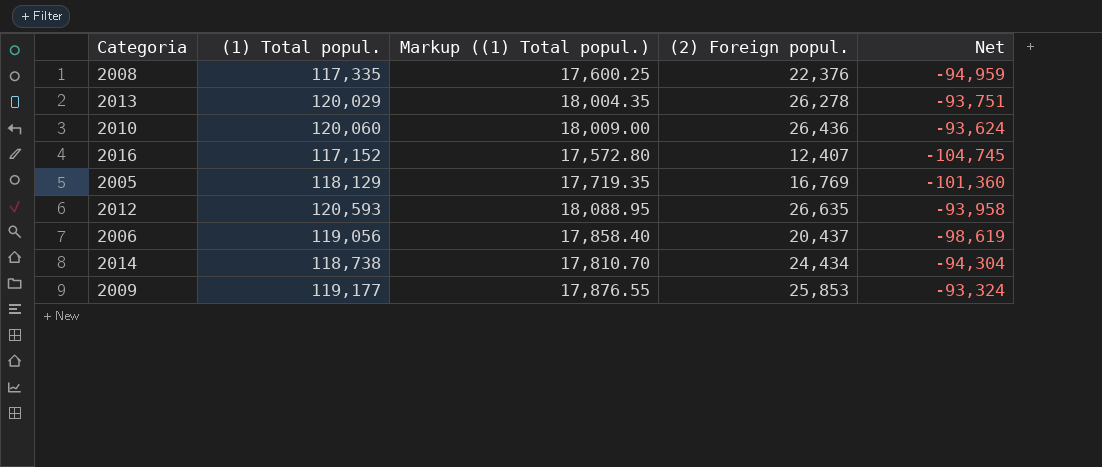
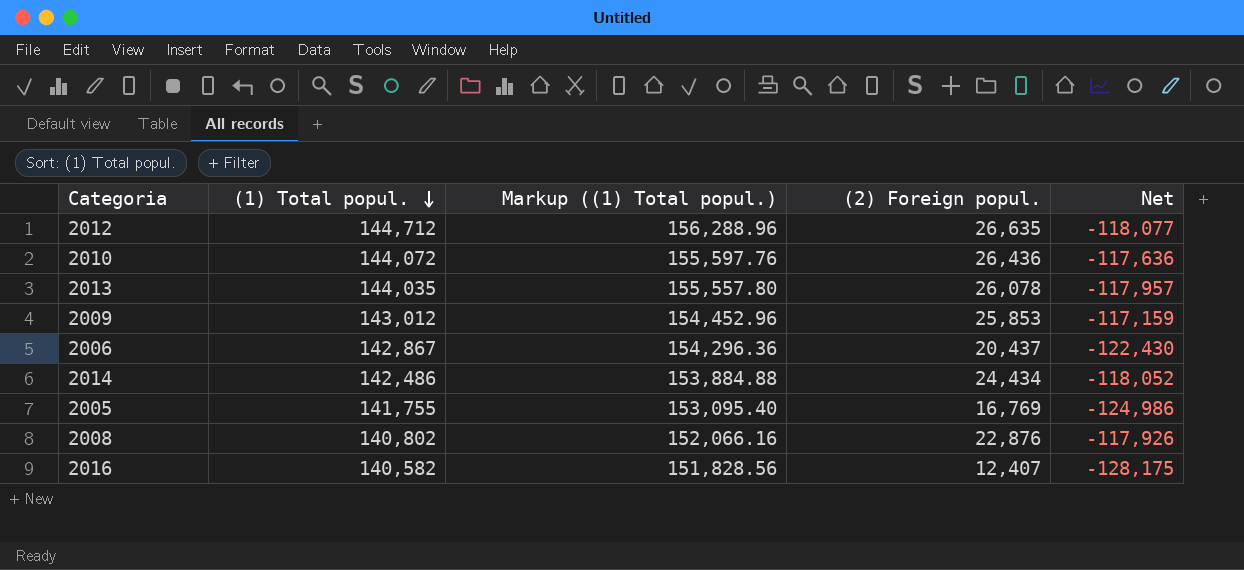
row order: none -> (1) Total popul. descending
column Markup ((1) Total popul.) | formula: [(1) Total popul.] * 0.15 -> [(1) Total popul.] * 1.08
2012 | (1) Total popul.: 120,593 -> 144,712
2012 | Net: -93,958 -> -118,077
2010 | (1) Total popul.: 120,060 -> 144,072
2010 | Net: -93,624 -> -117,636
2013 | (1) Total popul.: 120,029 -> 144,035
2013 | (2) Foreign popul.: 26,278 -> 26,078
2013 | Net: -93,751 -> -117,957
2009 | (1) Total popul.: 119,177 -> 143,012
2009 | Net: -93,324 -> -117,159
2006 | (1) Total popul.: 119,056 -> 142,867
2006 | Net: -98,619 -> -122,430
2014 | (1) Total popul.: 118,738 -> 142,486
2014 | Net: -94,304 -> -118,052
2005 | (1) Total popul.: 118,129 -> 141,755
2005 | Net: -101,360 -> -124,986
2008 | (1) Total popul.: 117,335 -> 140,802
2008 | (2) Foreign popul.: 22,376 -> 22,876
2008 | Net: -94,959 -> -117,926
2016 | (1) Total popul.: 117,152 -> 140,582
2016 | Net: -104,745 -> -128,175

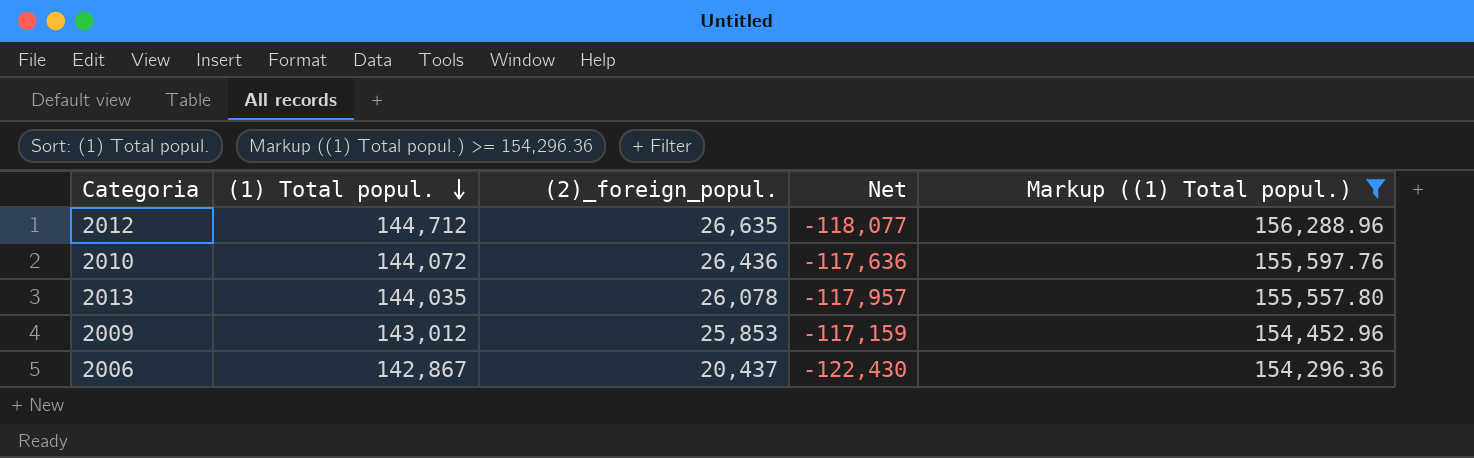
filter: none -> Markup ((1) Total popul.) >= 154,296.36
column name: (2) Foreign popul. -> (2)_foreign_popul.
column Markup ((1) Total popul.) | position: 3 -> 5

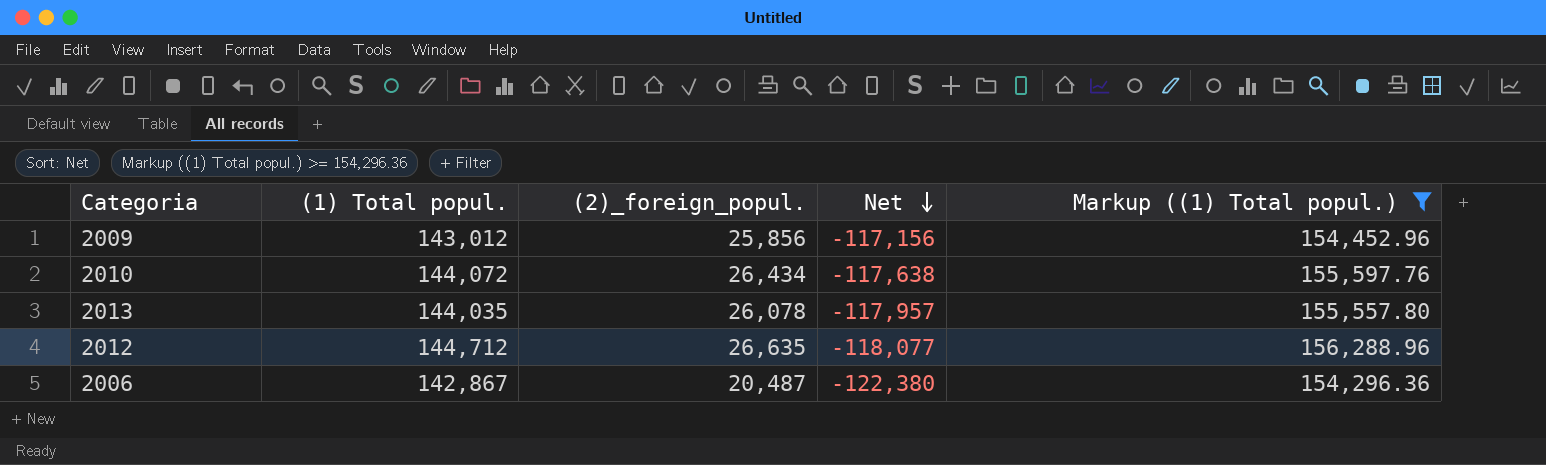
row order: (1) Total popul. descending -> Net descending
2009 | (2)_foreign_popul.: 25,853 -> 25,856
2009 | Net: -117,159 -> -117,156
2010 | (2)_foreign_popul.: 26,436 -> 26,434
2010 | Net: -117,636 -> -117,638
2006 | (2)_foreign_popul.: 20,437 -> 20,487
2006 | Net: -122,430 -> -122,380

